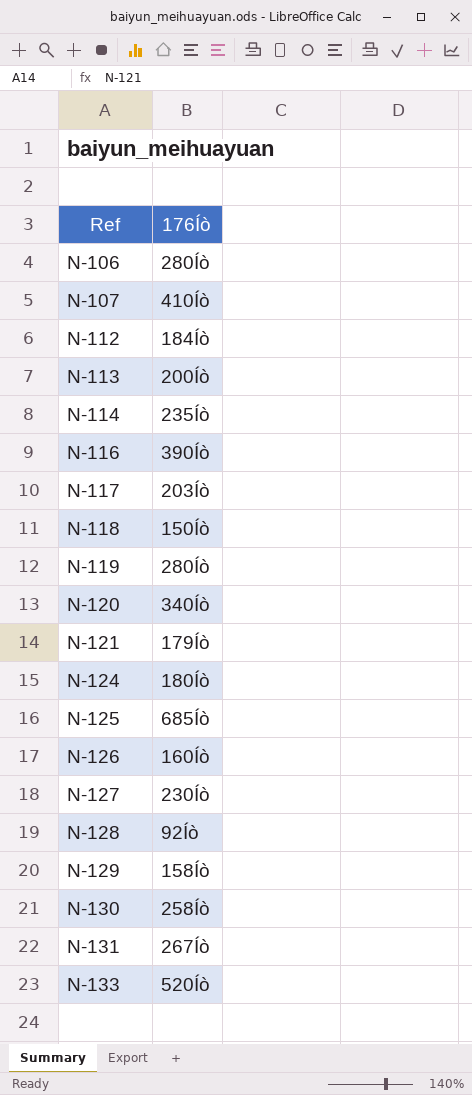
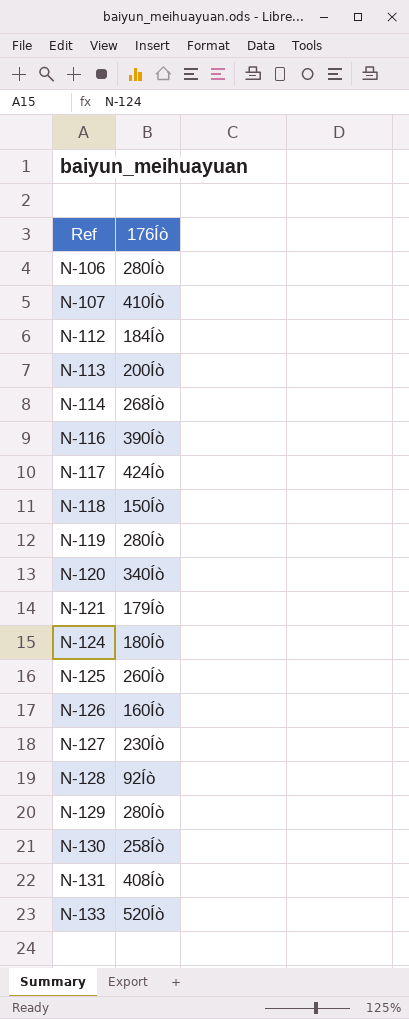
N-114 | 176Íò: 235Íò -> 268Íò
N-117 | 176Íò: 203Íò -> 424Íò
N-125 | 176Íò: 685Íò -> 260Íò
N-129 | 176Íò: 158Íò -> 280Íò
N-131 | 176Íò: 267Íò -> 408Íò

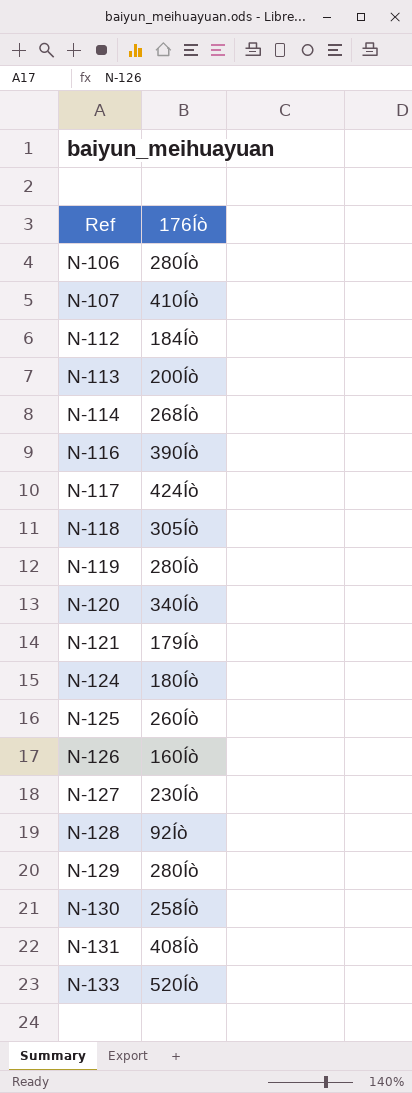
N-118 | 176Íò: 150Íò -> 305Íò

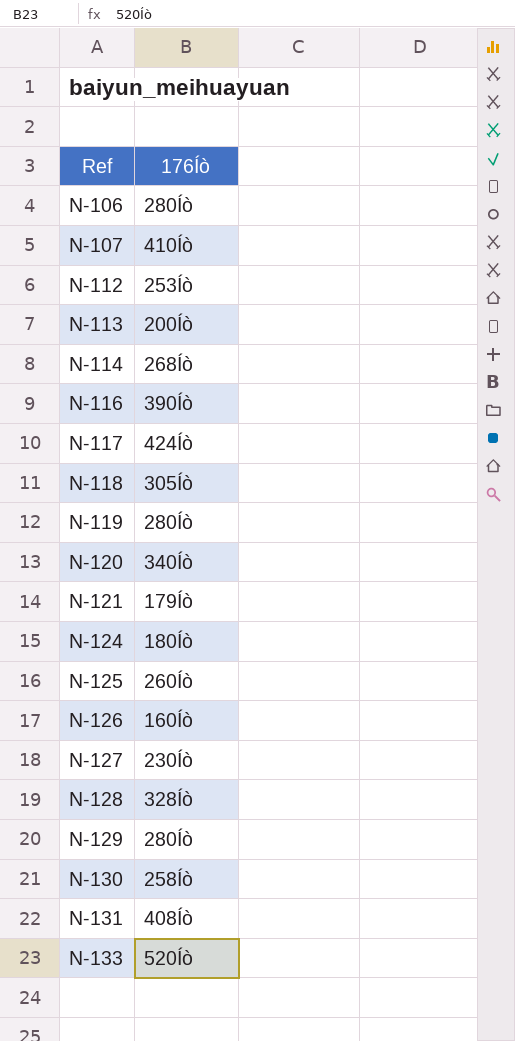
N-112 | 176Íò: 184Íò -> 253Íò
N-128 | 176Íò: 92Íò -> 328Íò

